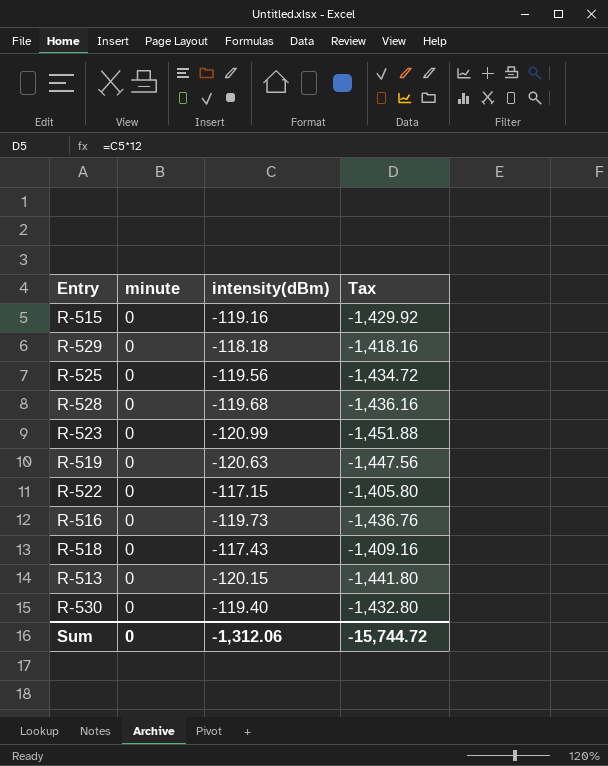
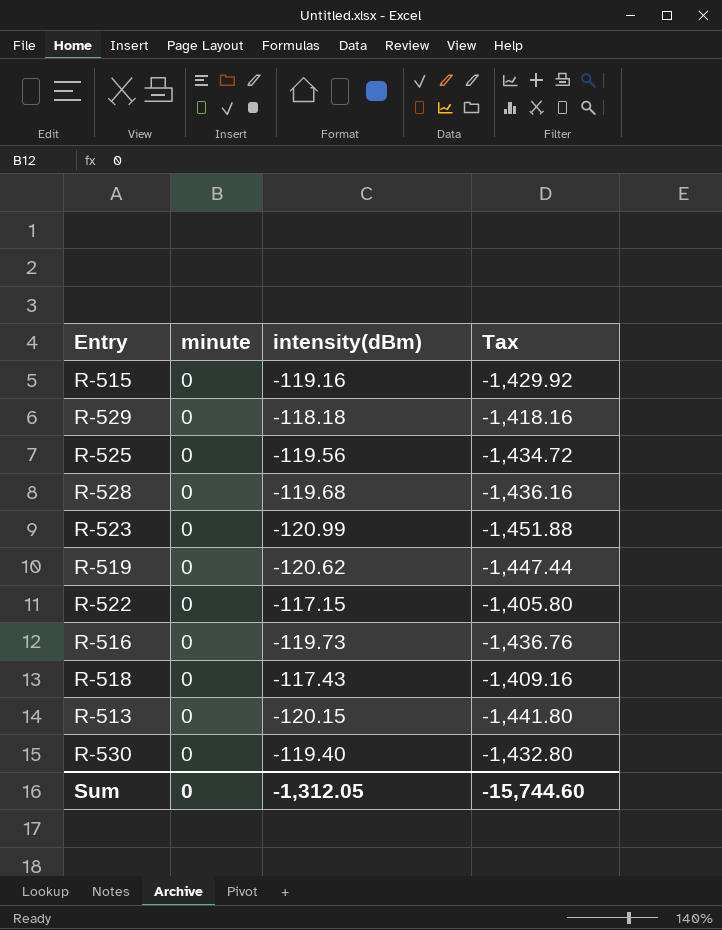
R-519 | intensity(dBm): -120.63 -> -120.62
R-519 | Tax: -1,447.56 -> -1,447.44
Sum | intensity(dBm): -1,312.06 -> -1,312.05
Sum | Tax: -15,744.72 -> -15,744.60

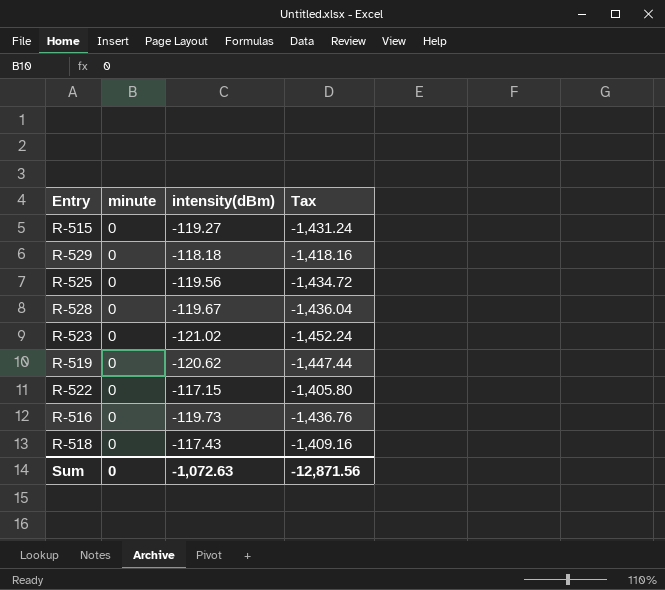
row R-513: 0 | -120.15 | -1,441.80 -> none
row R-530: 0 | -119.40 | -1,432.80 -> none
R-515 | intensity(dBm): -119.16 -> -119.27
R-515 | Tax: -1,429.92 -> -1,431.24
R-528 | intensity(dBm): -119.68 -> -119.67
R-528 | Tax: -1,436.16 -> -1,436.04
R-523 | intensity(dBm): -120.99 -> -121.02
R-523 | Tax: -1,451.88 -> -1,452.24
Sum | intensity(dBm): -1,312.05 -> -1,072.63
Sum | Tax: -15,744.60 -> -12,871.56

